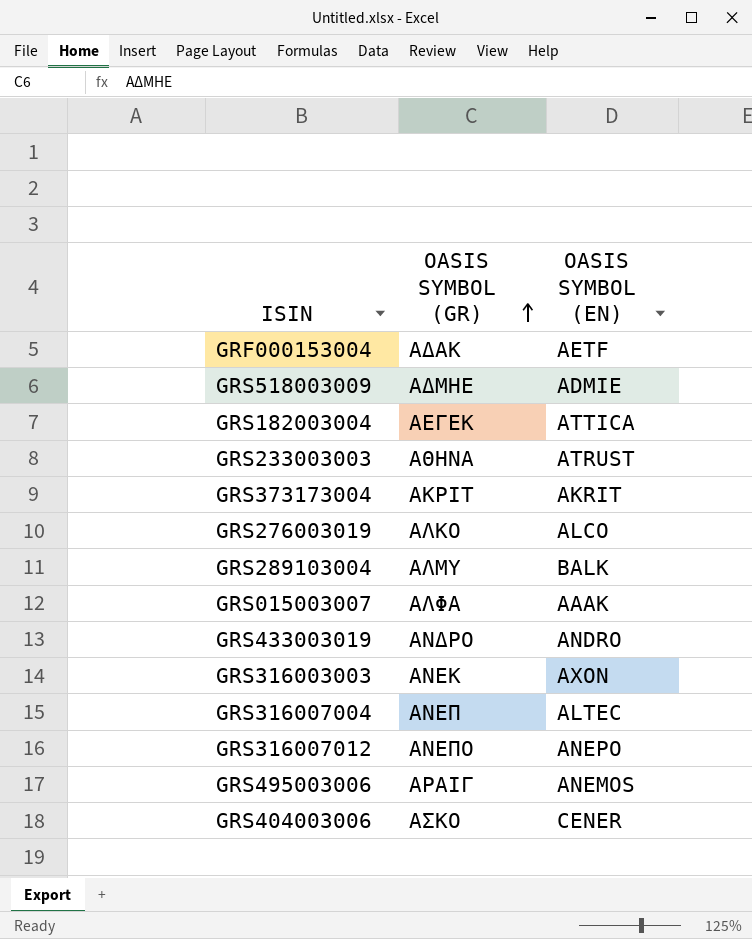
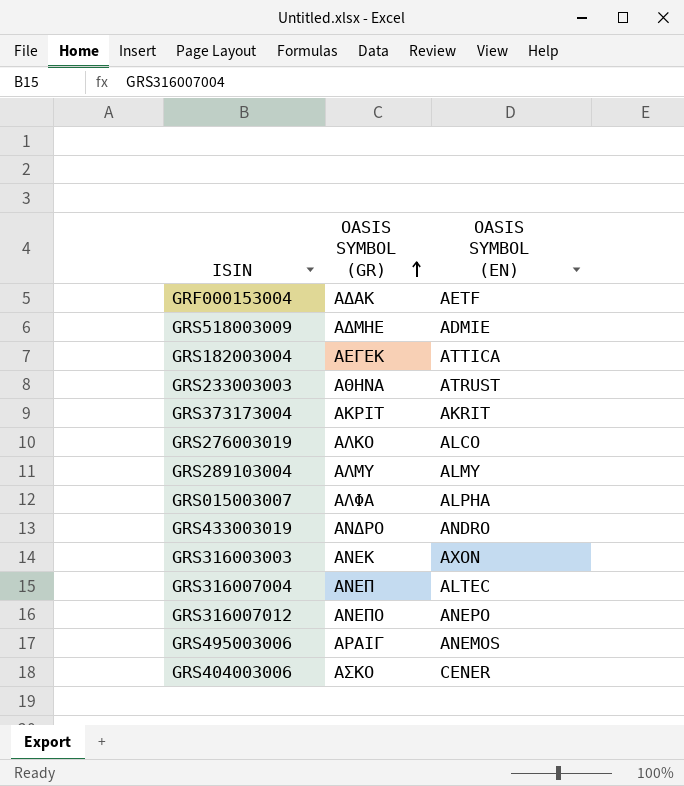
GRS289103004 | OASIS SYMBOL (EN): BALK -> ALMY
GRS015003007 | OASIS SYMBOL (EN): AAAK -> ALPHA

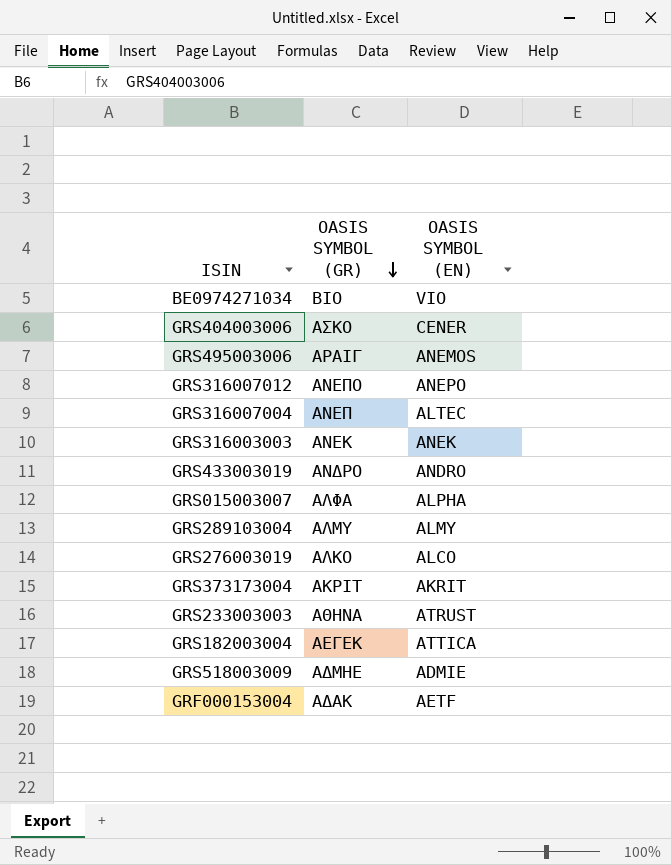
row order: OASIS SYMBOL (GR) ascending -> OASIS SYMBOL (GR) descending
row BE0974271034: none -> ΒΙΟ | VIO
GRS316003003 | OASIS SYMBOL (EN): AXON -> ANEK

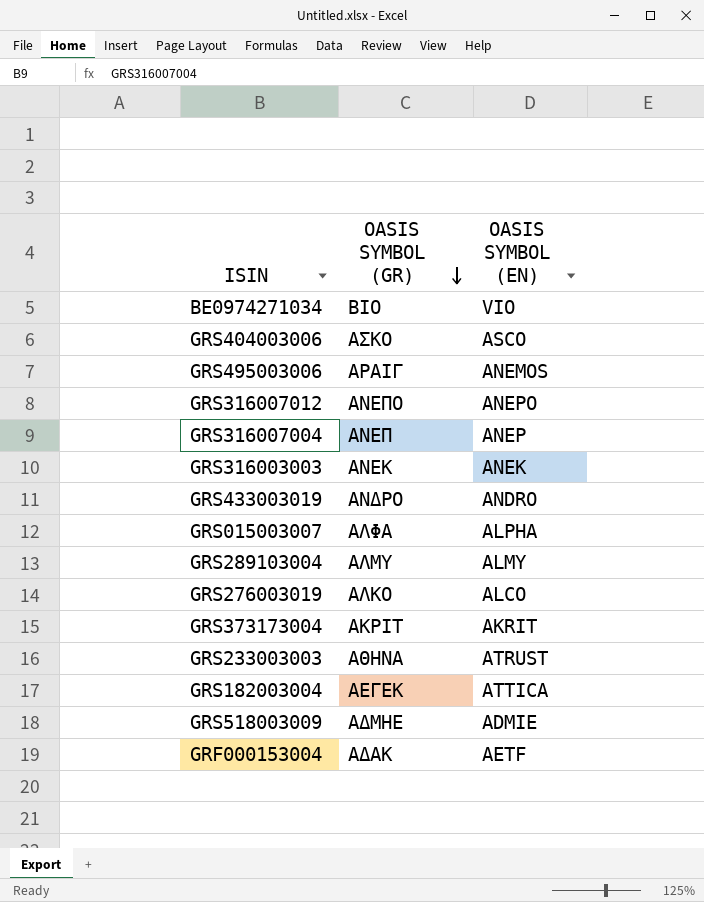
GRS404003006 | OASIS SYMBOL (EN): CENER -> ASCO
GRS316007004 | OASIS SYMBOL (EN): ALTEC -> ANEP

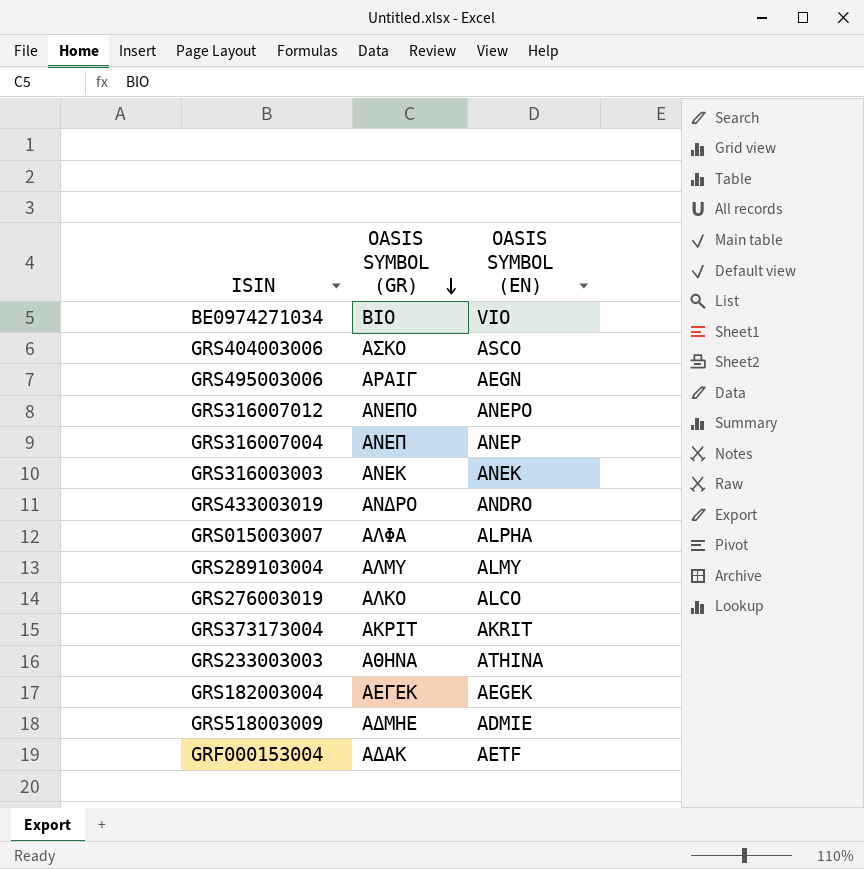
GRS495003006 | OASIS SYMBOL (EN): ANEMOS -> AEGN
GRS233003003 | OASIS SYMBOL (EN): ATRUST -> ATHINA
GRS182003004 | OASIS SYMBOL (EN): ATTICA -> AEGEK

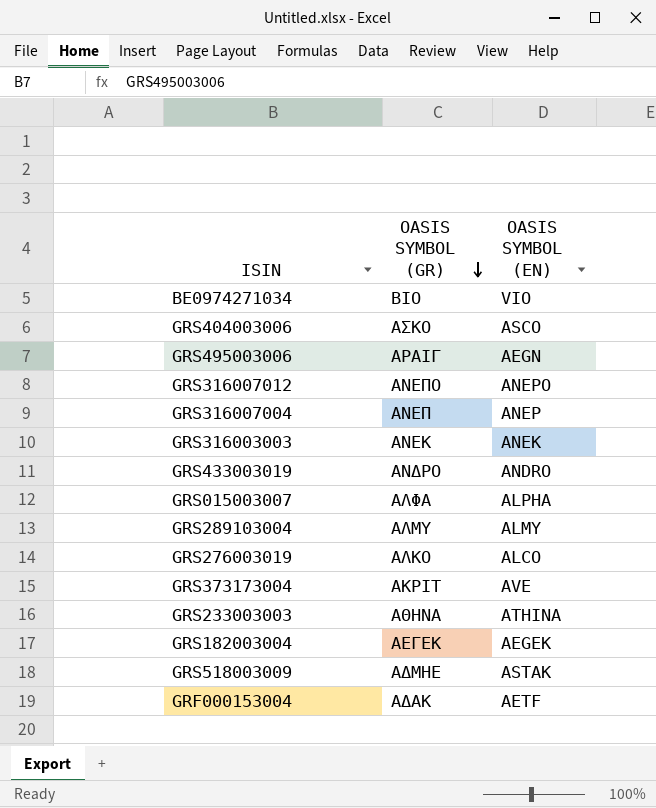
GRS373173004 | OASIS SYMBOL (EN): AKRIT -> AVE
GRS518003009 | OASIS SYMBOL (EN): ADMIE -> ASTAK

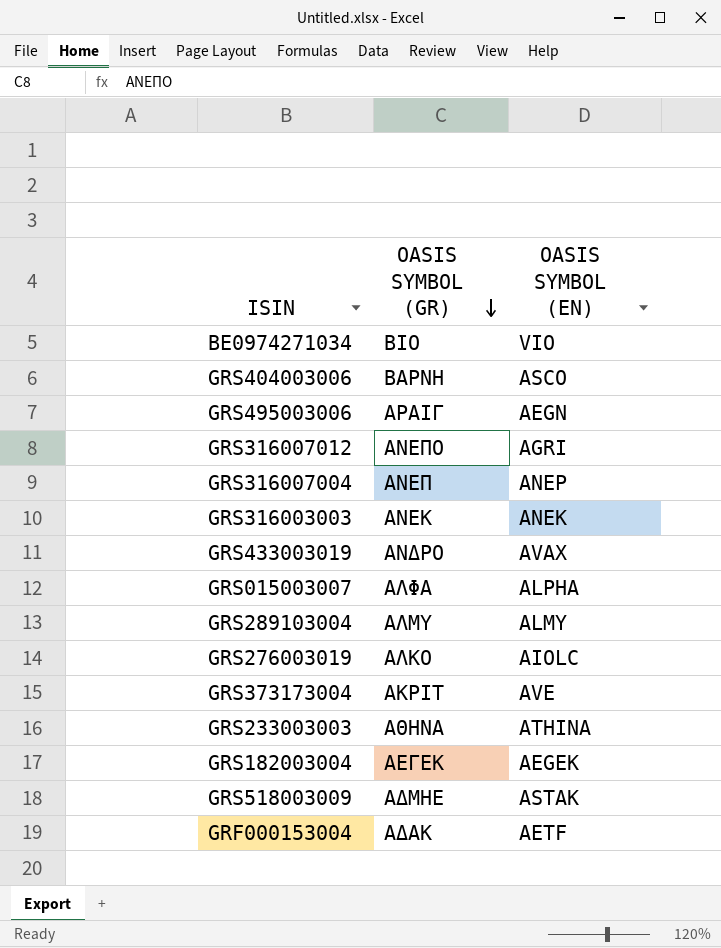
GRS404003006 | OASIS SYMBOL (GR): ΑΣΚΟ -> ΒΑΡΝΗ
GRS316007012 | OASIS SYMBOL (EN): ANEPO -> AGRI
GRS433003019 | OASIS SYMBOL (EN): ANDRO -> AVAX
GRS276003019 | OASIS SYMBOL (EN): ALCO -> AIOLC

